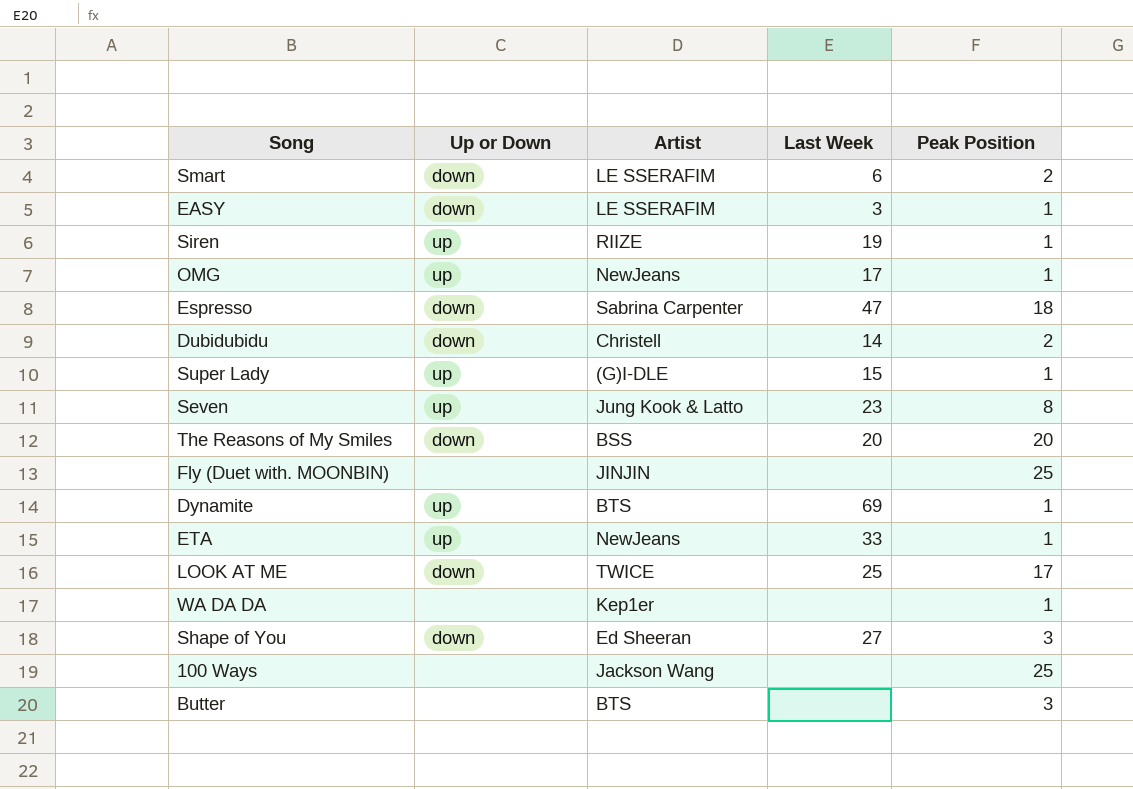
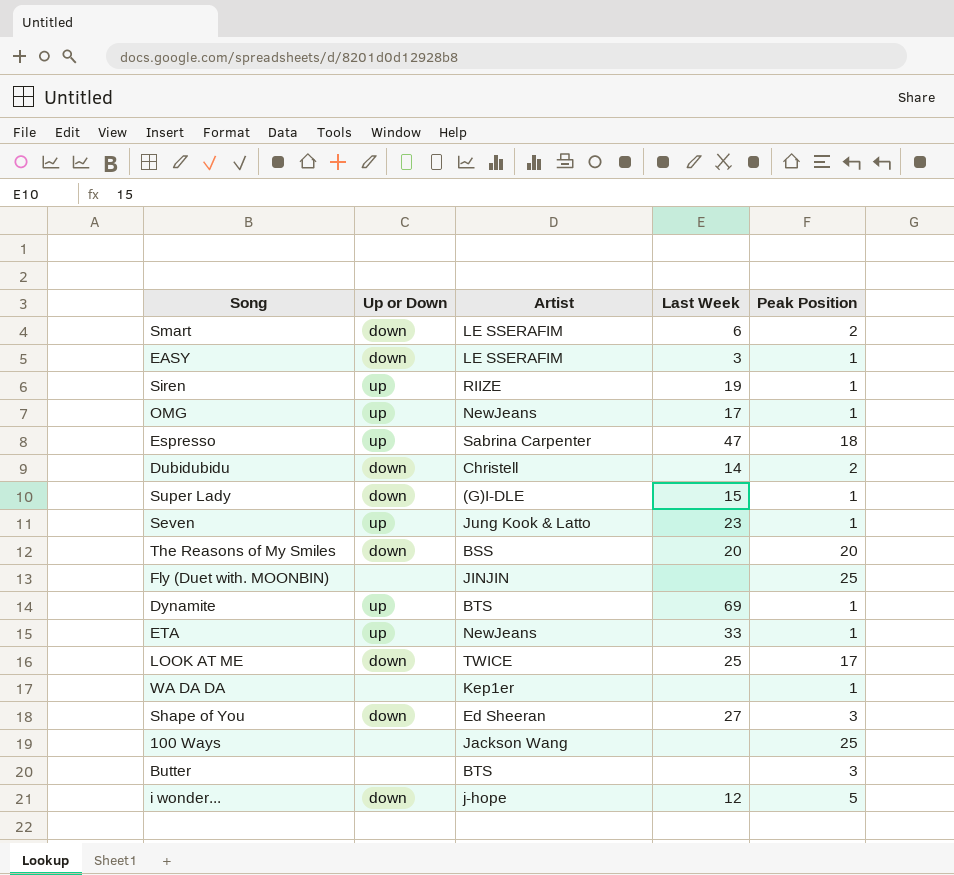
Espresso | Up or Down: down -> up
Super Lady | Up or Down: up -> down
Seven | Peak Position: 8 -> 1
row i wonder...: none -> down | j-hope | 12 | 5

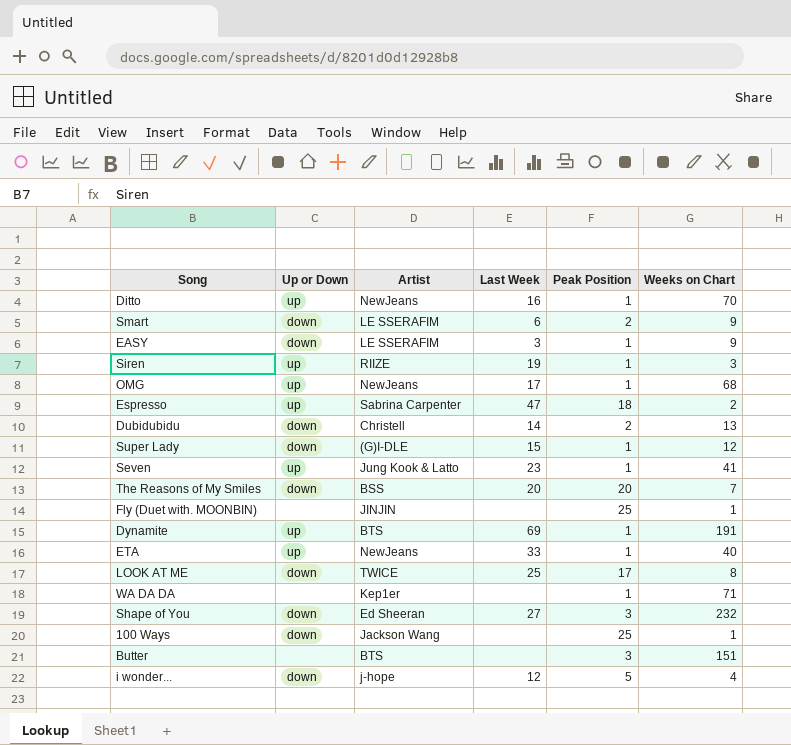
column Weeks on Chart | position: none -> 6
row Ditto: none -> up | NewJeans | 16 | 1 | 70
100 Ways | Up or Down: none -> down

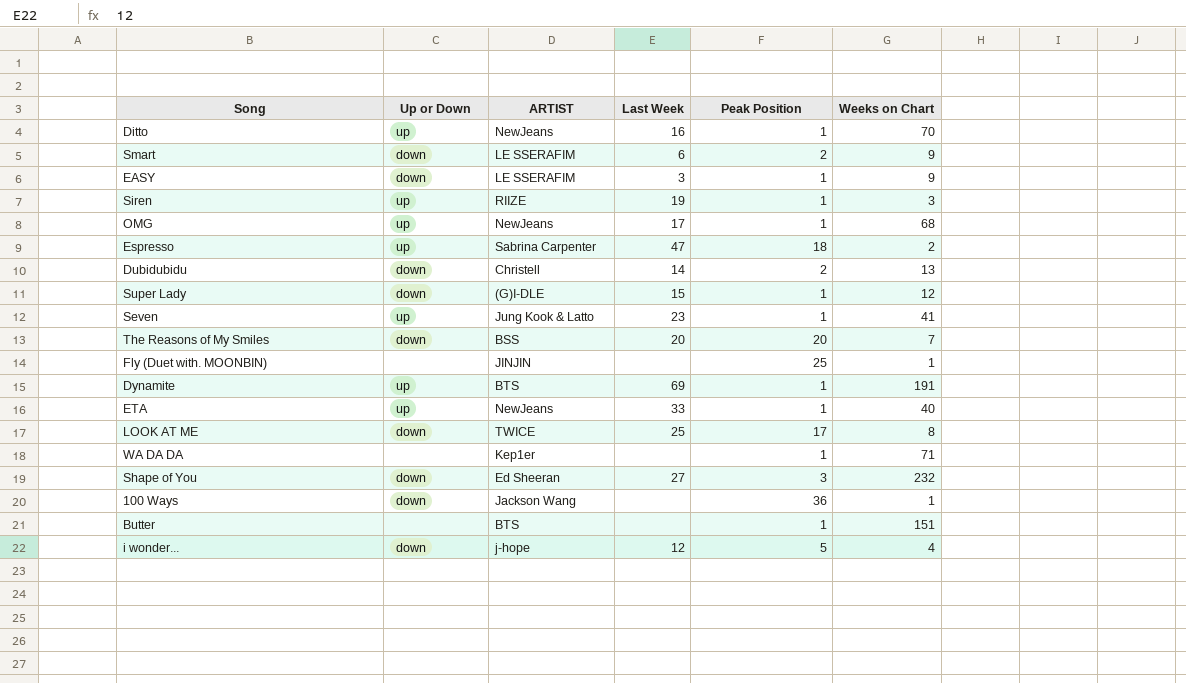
column name: Artist -> ARTIST
100 Ways | Peak Position: 25 -> 36
Butter | Peak Position: 3 -> 1

